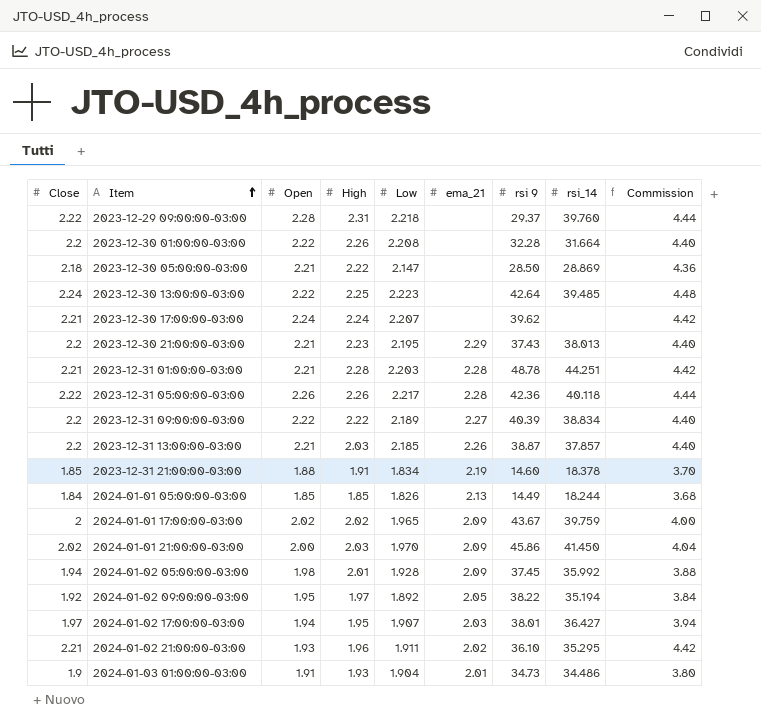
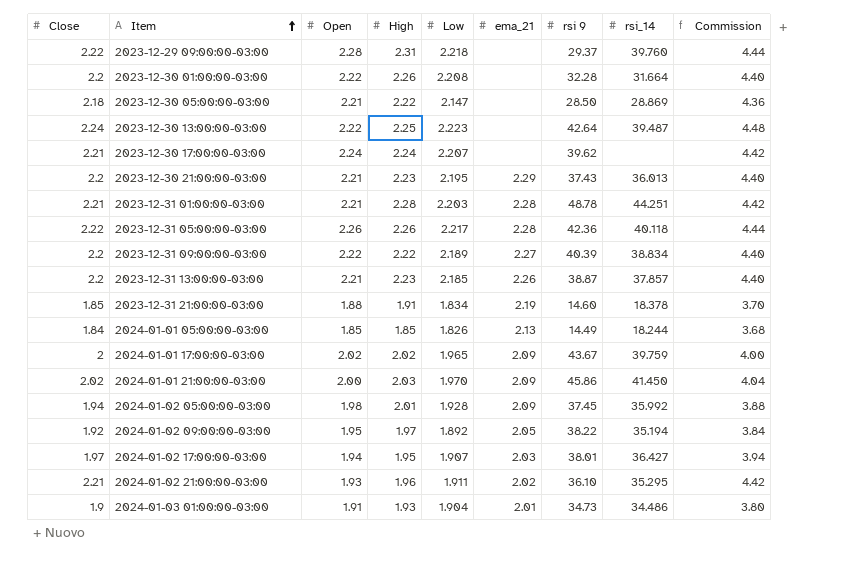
2023-12-30 13:00:00-03:00 | rsi_14: 39.485 -> 39.487
2023-12-30 21:00:00-03:00 | rsi_14: 38.013 -> 36.013
2023-12-31 13:00:00-03:00 | High: 2.03 -> 2.23

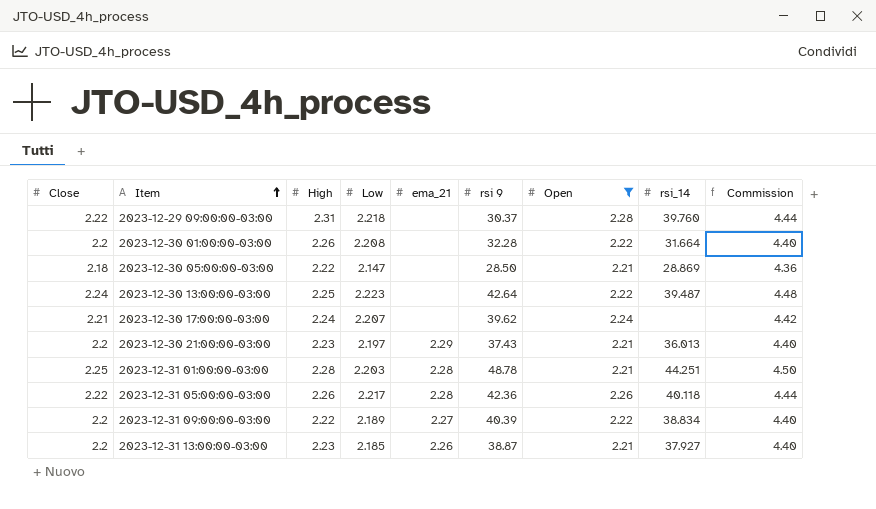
filter: none -> Open >= 2.21
column Open | position: 3 -> 7
2023-12-29 09:00:00-03:00 | rsi 9: 29.37 -> 30.37
2023-12-30 21:00:00-03:00 | Low: 2.195 -> 2.197
2023-12-31 01:00:00-03:00 | Close: 2.21 -> 2.25
2023-12-31 01:00:00-03:00 | Commission: 4.42 -> 4.50
2023-12-31 13:00:00-03:00 | rsi_14: 37.857 -> 37.927

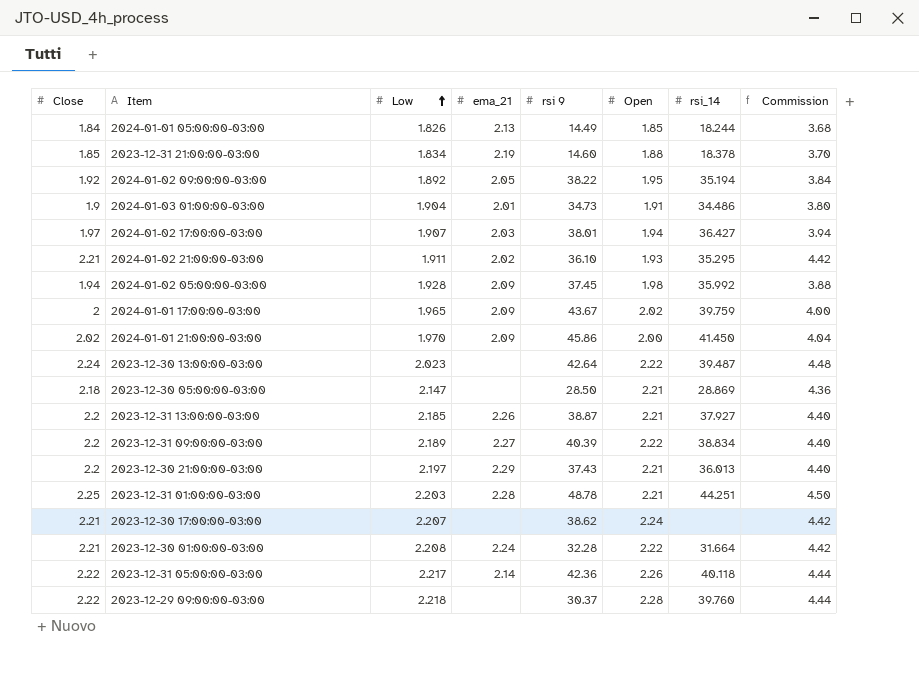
filter: Open >= 2.21 -> none
row order: Item ascending -> Low ascending
column High | position: 3 -> none
2023-12-30 13:00:00-03:00 | Low: 2.223 -> 2.023
2023-12-30 17:00:00-03:00 | rsi 9: 39.62 -> 38.62
2023-12-30 01:00:00-03:00 | Close: 2.2 -> 2.21
2023-12-30 01:00:00-03:00 | ema_21: none -> 2.24
2023-12-30 01:00:00-03:00 | Commission: 4.40 -> 4.42
2023-12-31 05:00:00-03:00 | ema_21: 2.28 -> 2.14

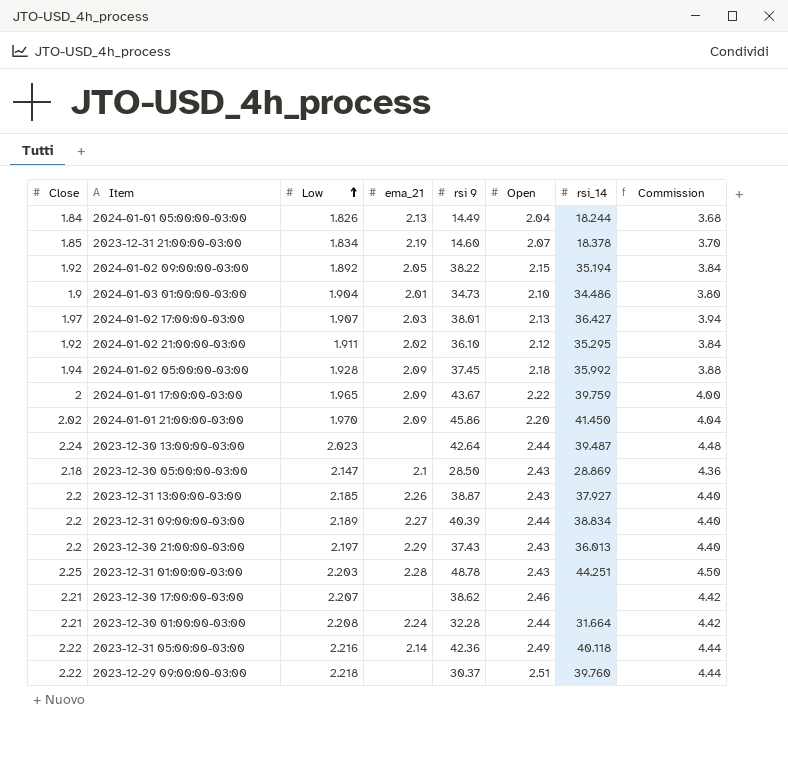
2024-01-01 05:00:00-03:00 | Open: 1.85 -> 2.04
2023-12-31 21:00:00-03:00 | Open: 1.88 -> 2.07
2024-01-02 09:00:00-03:00 | Open: 1.95 -> 2.15
2024-01-03 01:00:00-03:00 | Open: 1.91 -> 2.10
2024-01-02 17:00:00-03:00 | Open: 1.94 -> 2.13
2024-01-02 21:00:00-03:00 | Close: 2.21 -> 1.92
2024-01-02 21:00:00-03:00 | Open: 1.93 -> 2.12
2024-01-02 21:00:00-03:00 | Commission: 4.42 -> 3.84
2024-01-02 05:00:00-03:00 | Open: 1.98 -> 2.18
2024-01-01 17:00:00-03:00 | Open: 2.02 -> 2.22
2024-01-01 21:00:00-03:00 | Open: 2.00 -> 2.20
2023-12-30 13:00:00-03:00 | Open: 2.22 -> 2.44
2023-12-30 05:00:00-03:00 | ema_21: none -> 2.1
2023-12-30 05:00:00-03:00 | Open: 2.21 -> 2.43
2023-12-31 13:00:00-03:00 | Open: 2.21 -> 2.43
2023-12-31 09:00:00-03:00 | Open: 2.22 -> 2.44
2023-12-30 21:00:00-03:00 | Open: 2.21 -> 2.43
2023-12-31 01:00:00-03:00 | Open: 2.21 -> 2.43
2023-12-30 17:00:00-03:00 | Open: 2.24 -> 2.46
2023-12-30 01:00:00-03:00 | Open: 2.22 -> 2.44
2023-12-31 05:00:00-03:00 | Low: 2.217 -> 2.216
2023-12-31 05:00:00-03:00 | Open: 2.26 -> 2.49
2023-12-29 09:00:00-03:00 | Open: 2.28 -> 2.51

